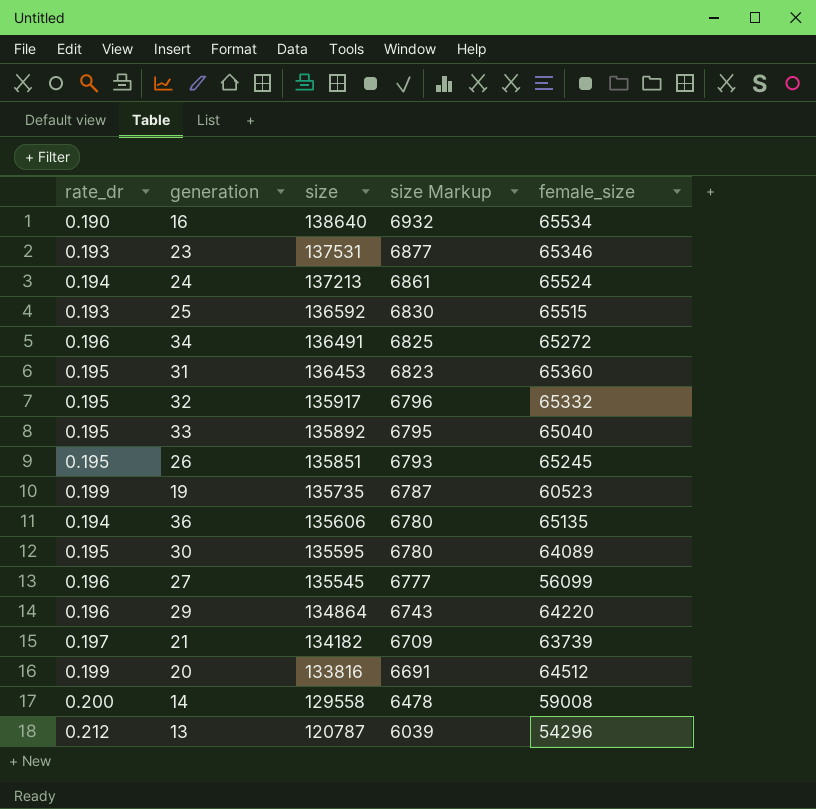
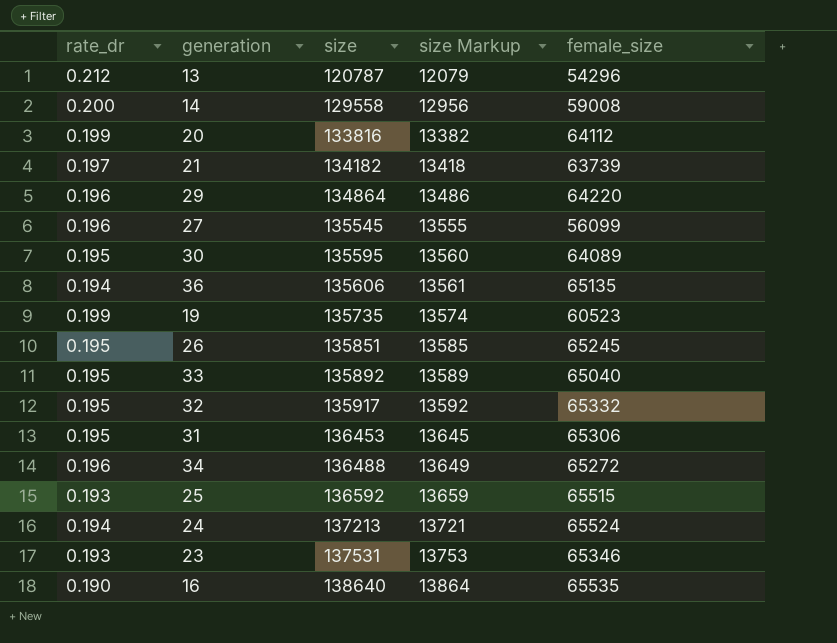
row order: size descending -> size ascending
column size Markup | formula: [size] * 0.05 -> [size] * 0.1
20 | female_size: 64512 -> 64112
31 | female_size: 65360 -> 65306
34 | size: 136491 -> 136488
16 | female_size: 65534 -> 65535

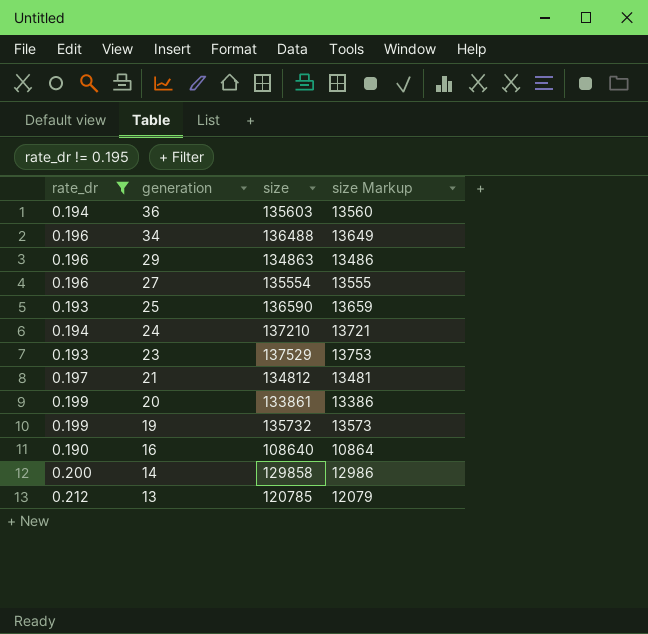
filter: none -> rate_dr != 0.195
row order: size ascending -> generation descending
column female_size | position: 5 -> none
36 | size: 135606 -> 135603
36 | size Markup: 13561 -> 13560
29 | size: 134864 -> 134863
27 | size: 135545 -> 135554
25 | size: 136592 -> 136590
24 | size: 137213 -> 137210
23 | size: 137531 -> 137529
21 | size: 134182 -> 134812
21 | size Markup: 13418 -> 13481
20 | size: 133816 -> 133861
20 | size Markup: 13382 -> 13386
19 | size: 135735 -> 135732
19 | size Markup: 13574 -> 13573
16 | size: 138640 -> 108640
16 | size Markup: 13864 -> 10864
14 | size: 129558 -> 129858
14 | size Markup: 12956 -> 12986
13 | size: 120787 -> 120785

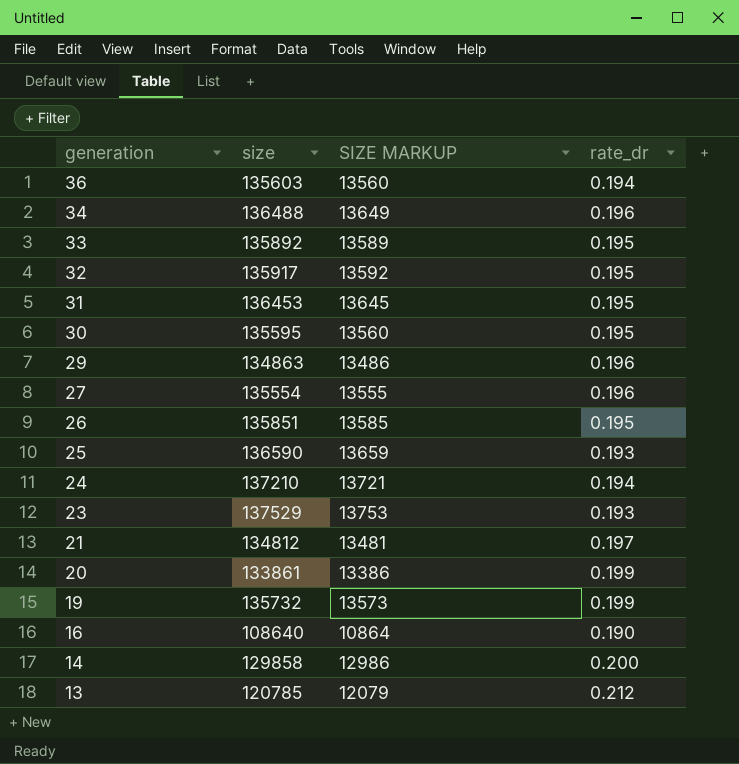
filter: rate_dr != 0.195 -> none
column name: size Markup -> SIZE MARKUP
column rate_dr | position: 1 -> 4

